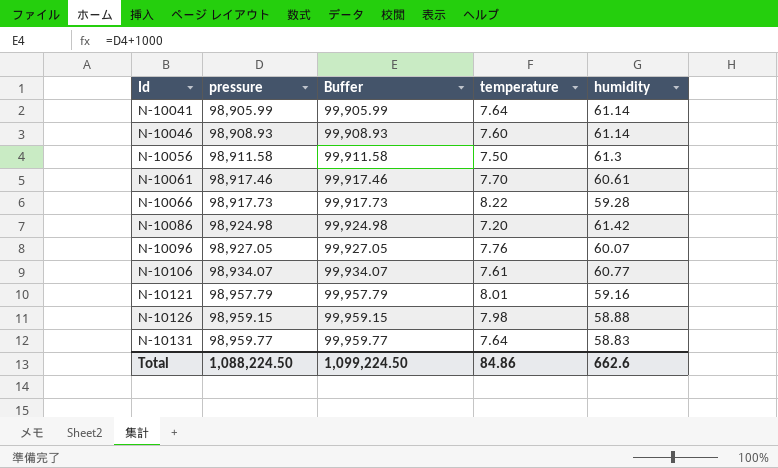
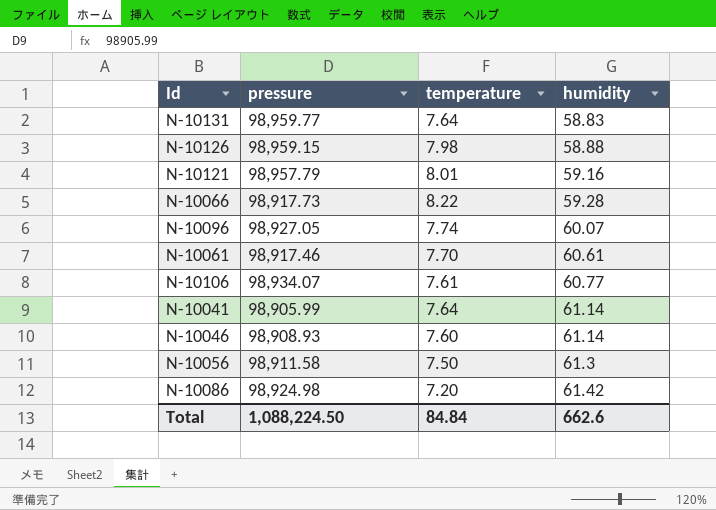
row order: Id ascending -> humidity ascending
column Buffer | formula: [pressure] + 1000 -> none
N-10096 | temperature: 7.76 -> 7.74
Total | temperature: 84.86 -> 84.84

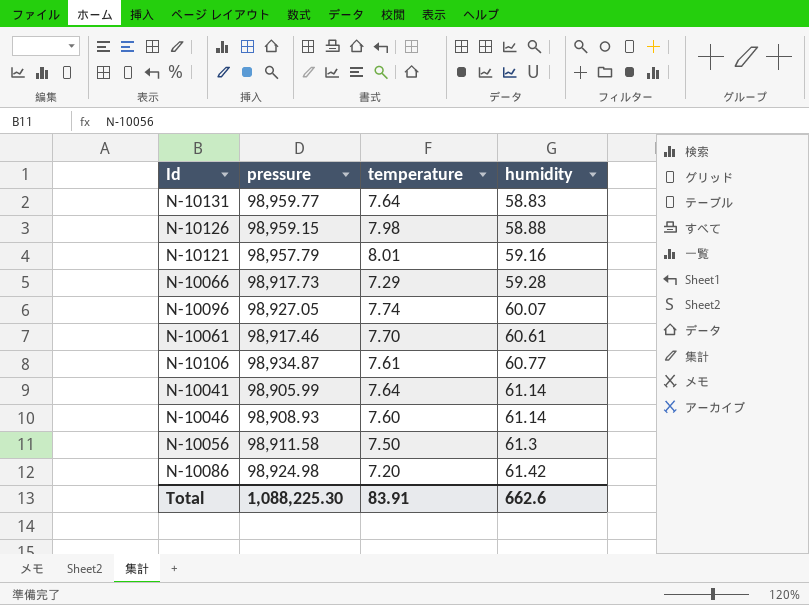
N-10066 | temperature: 8.22 -> 7.29
N-10106 | pressure: 98,934.07 -> 98,934.87
Total | pressure: 1,088,224.50 -> 1,088,225.30
Total | temperature: 84.84 -> 83.91

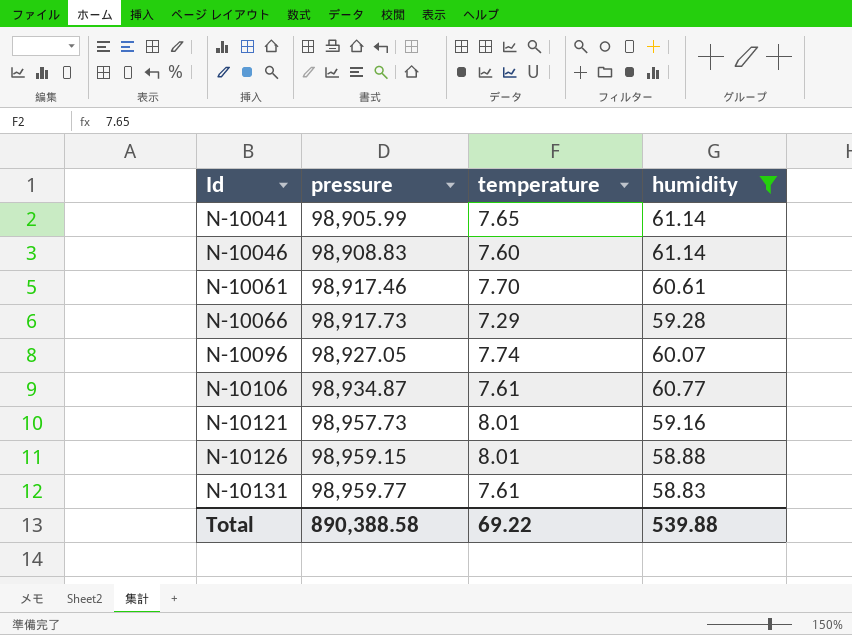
filter: none -> humidity <= 61.14
row order: humidity ascending -> Id ascending
N-10041 | temperature: 7.64 -> 7.65
N-10046 | pressure: 98,908.93 -> 98,908.83
N-10121 | pressure: 98,957.79 -> 98,957.73
N-10126 | temperature: 7.98 -> 8.01
N-10131 | temperature: 7.64 -> 7.61
Total | pressure: 1,088,225.30 -> 890,388.58
Total | temperature: 83.91 -> 69.22
Total | humidity: 662.6 -> 539.88

